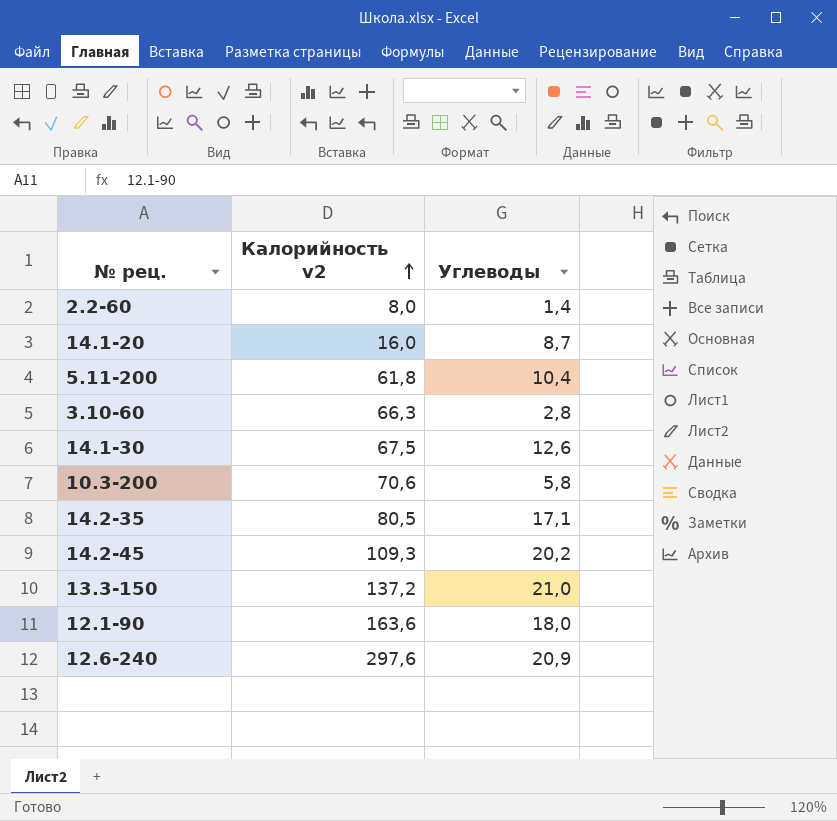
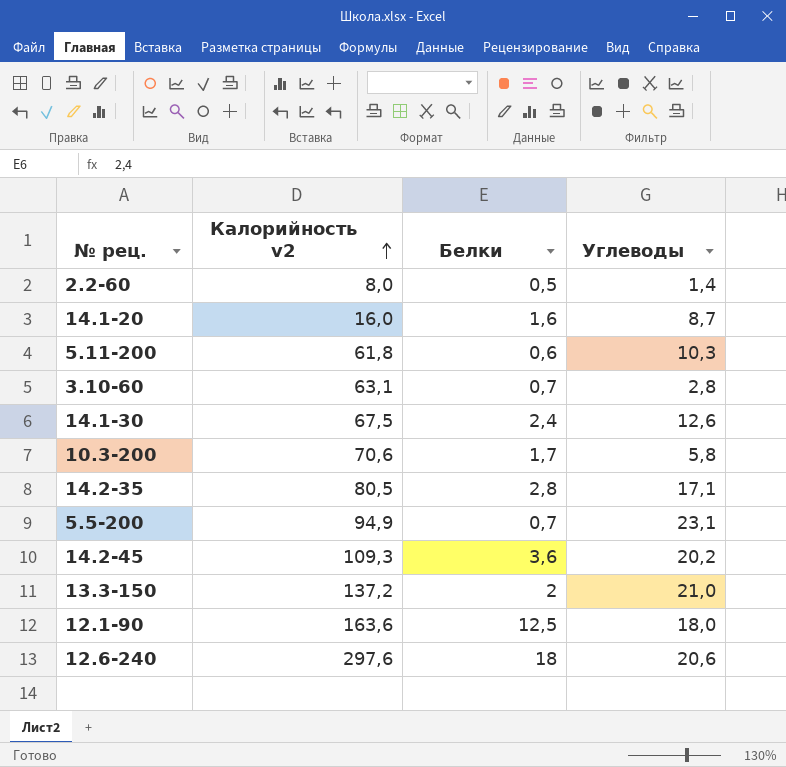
column Белки | position: none -> 3
5.11-200 | Углеводы: 10,4 -> 10,3
3.10-60 | Калорийность v2: 66,3 -> 63,1
row 5.5-200: none -> 94,9 | 0,7 | 23,1
12.6-240 | Углеводы: 20,9 -> 20,6

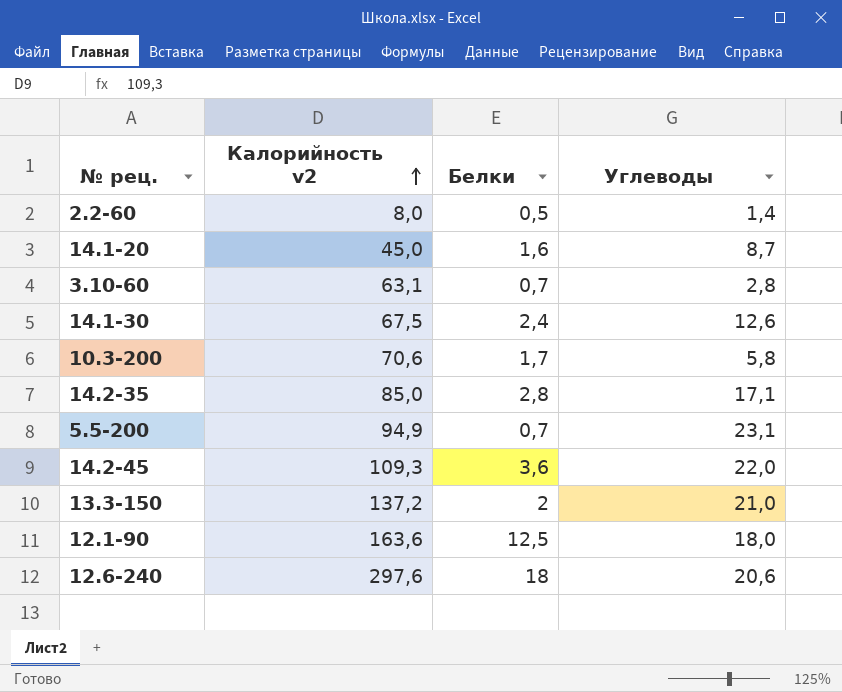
row 5.11-200: 61,8 | 0,6 | 10,3 -> none
14.1-20 | Калорийность v2: 16,0 -> 45,0
14.2-35 | Калорийность v2: 80,5 -> 85,0
14.2-45 | Углеводы: 20,2 -> 22,0

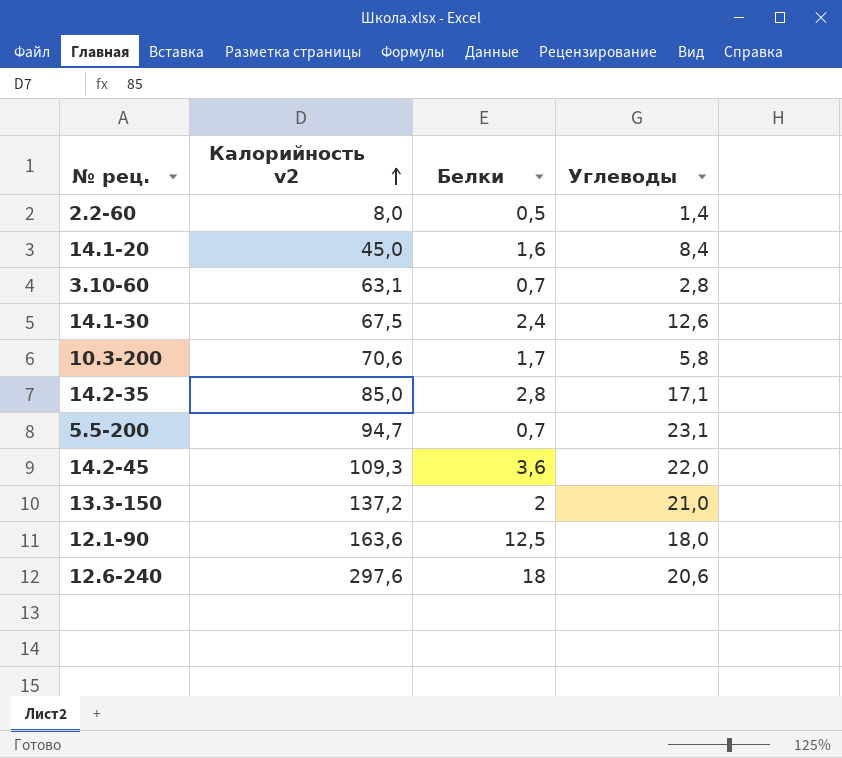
14.1-20 | Углеводы: 8,7 -> 8,4
5.5-200 | Калорийность v2: 94,9 -> 94,7

